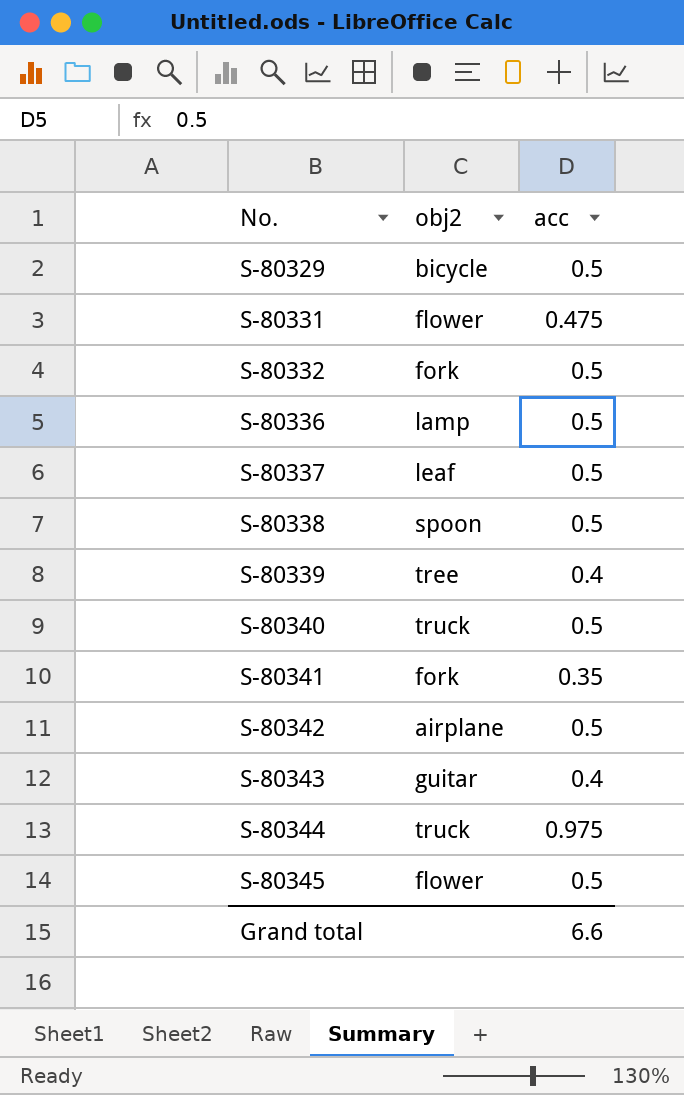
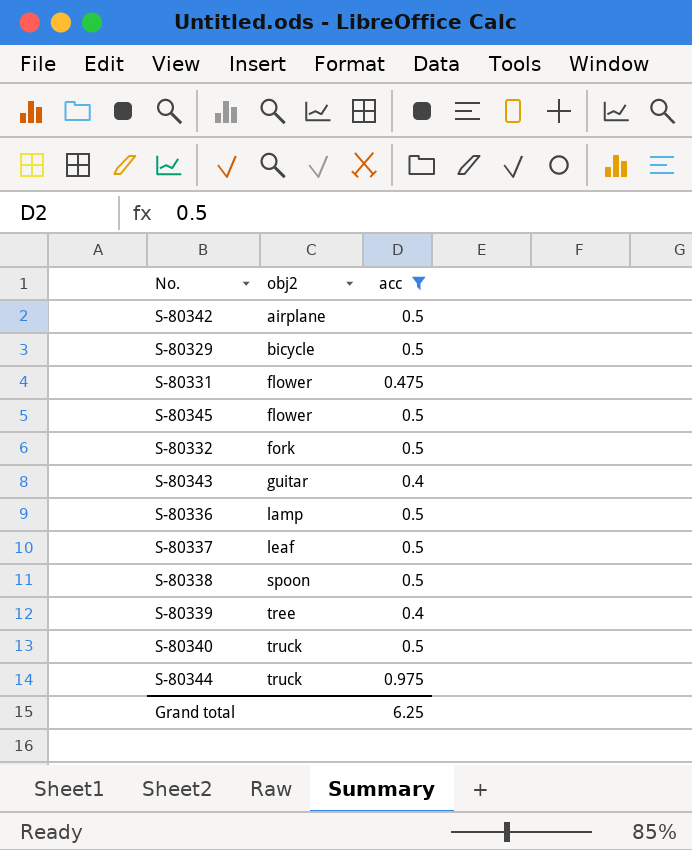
filter: none -> acc != 0.35
row order: No. ascending -> obj2 ascending
Grand total | acc: 6.6 -> 6.25

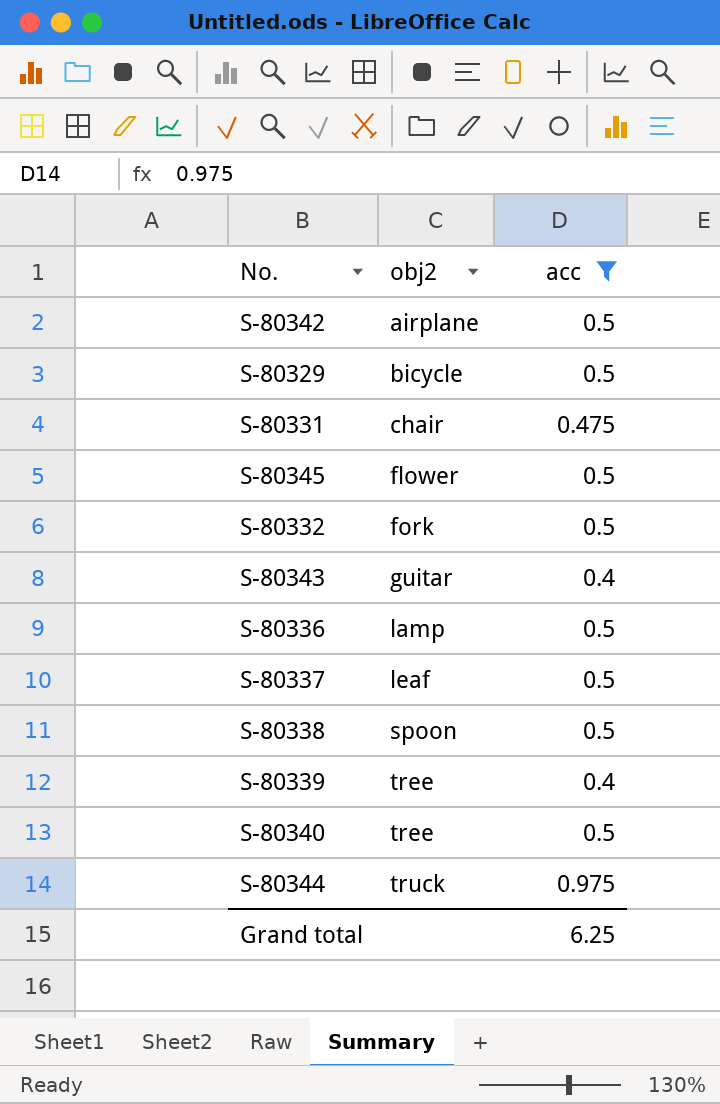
S-80331 | obj2: flower -> chair
S-80340 | obj2: truck -> tree

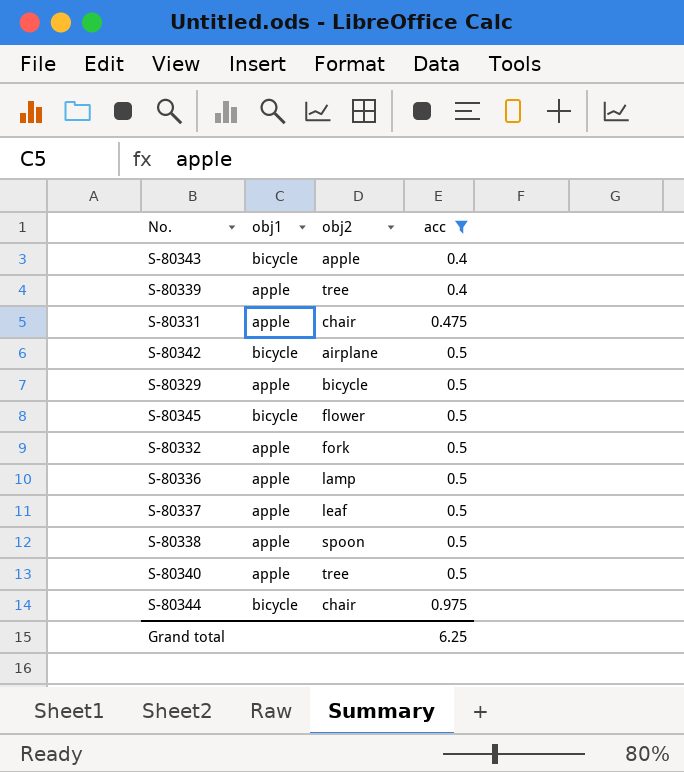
row order: obj2 ascending -> acc ascending
column obj1 | position: none -> 2
S-80343 | obj2: guitar -> apple
S-80344 | obj2: truck -> chair

